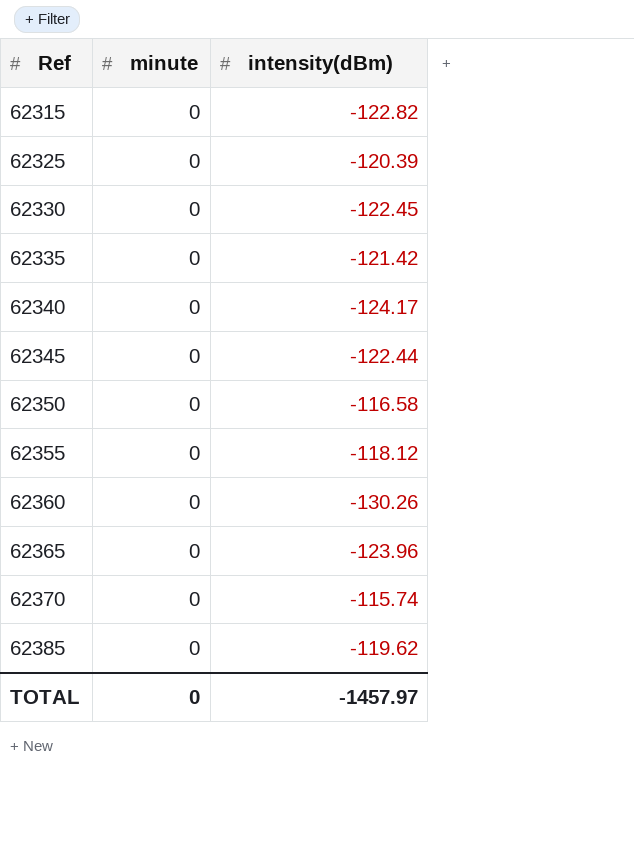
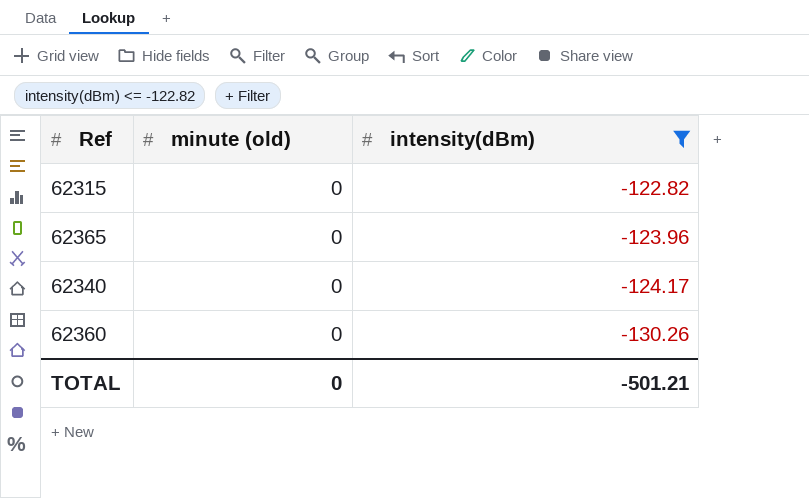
filter: none -> intensity(dBm) <= -122.82
row order: Ref ascending -> intensity(dBm) descending
column name: minute -> minute (old)
TOTAL | intensity(dBm): -1457.97 -> -501.21

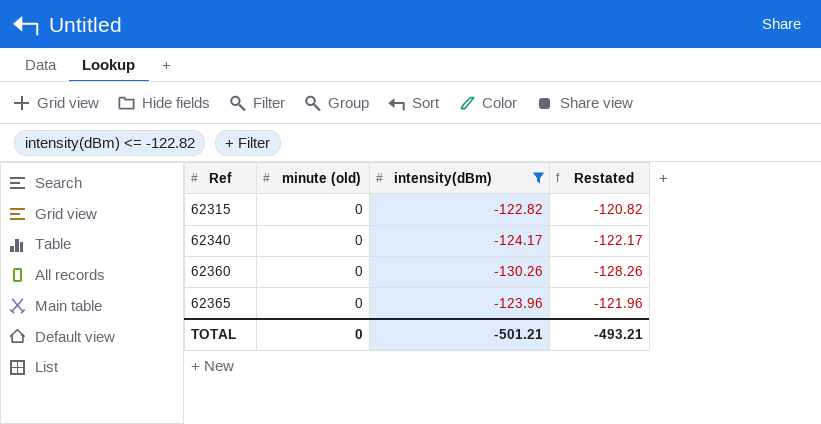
row order: intensity(dBm) descending -> Ref ascending
column Restated | formula: none -> [intensity(dBm)] + 2

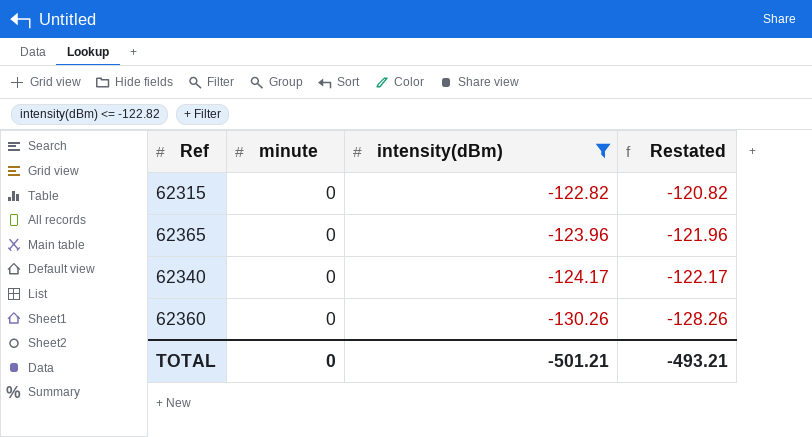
row order: Ref ascending -> intensity(dBm) descending
column name: minute (old) -> minute

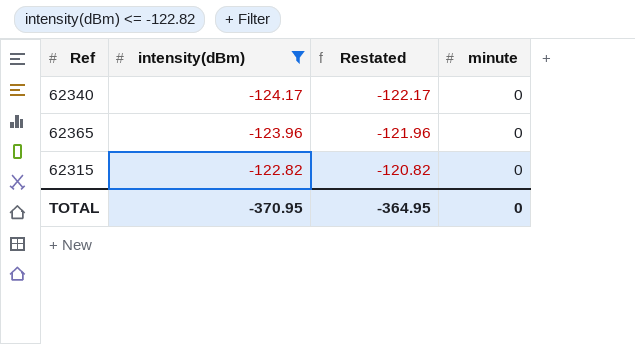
row order: intensity(dBm) descending -> intensity(dBm) ascending
column minute | position: 2 -> 4
row 62360: 0 | -130.26 | -128.26 -> none
TOTAL | intensity(dBm): -501.21 -> -370.95
TOTAL | Restated: -493.21 -> -364.95

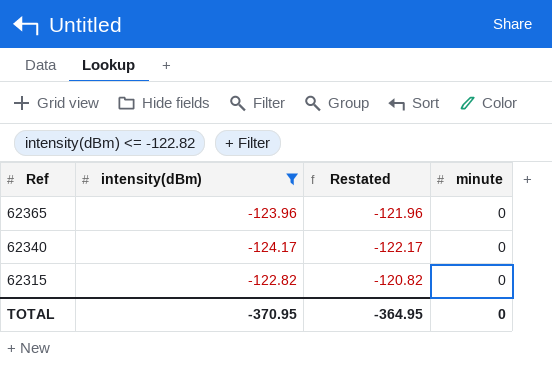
row order: intensity(dBm) ascending -> Ref descending

